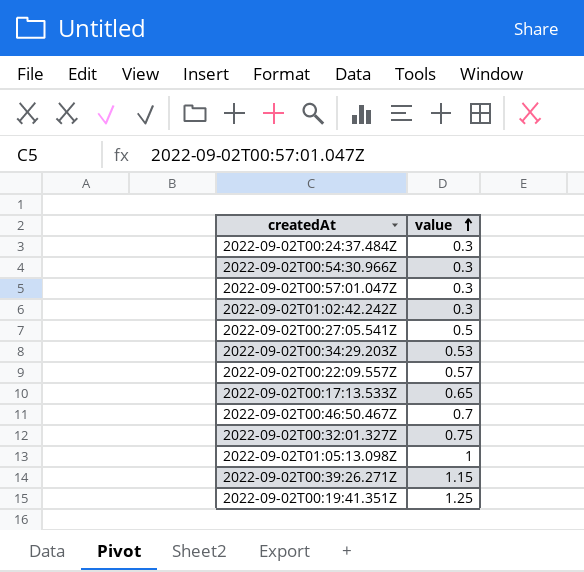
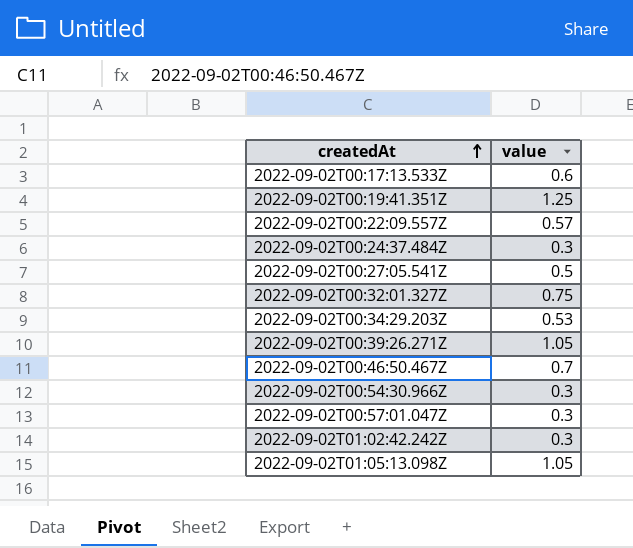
row order: value ascending -> createdAt ascending
2022-09-02T00:17:13.533Z | value: 0.65 -> 0.6
2022-09-02T00:39:26.271Z | value: 1.15 -> 1.05
2022-09-02T01:05:13.098Z | value: 1 -> 1.05

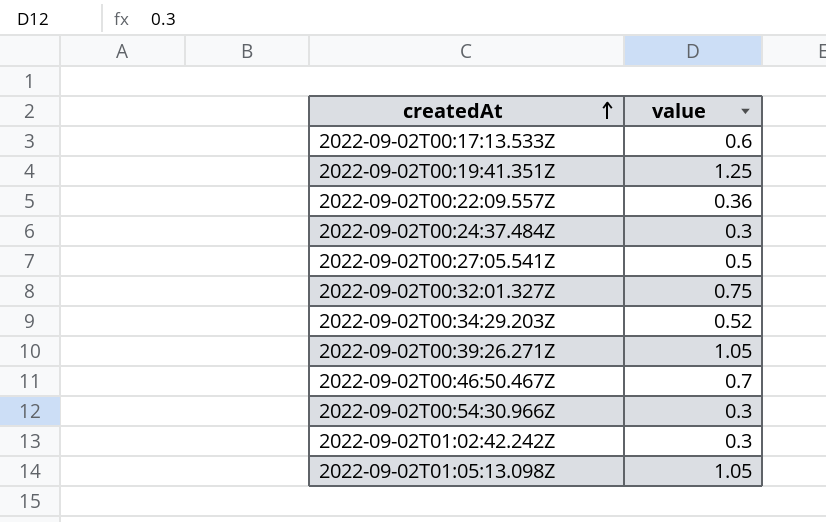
row 2022-09-02T00:57:01.047Z: 0.3 -> none
2022-09-02T00:22:09.557Z | value: 0.57 -> 0.36
2022-09-02T00:34:29.203Z | value: 0.53 -> 0.52

